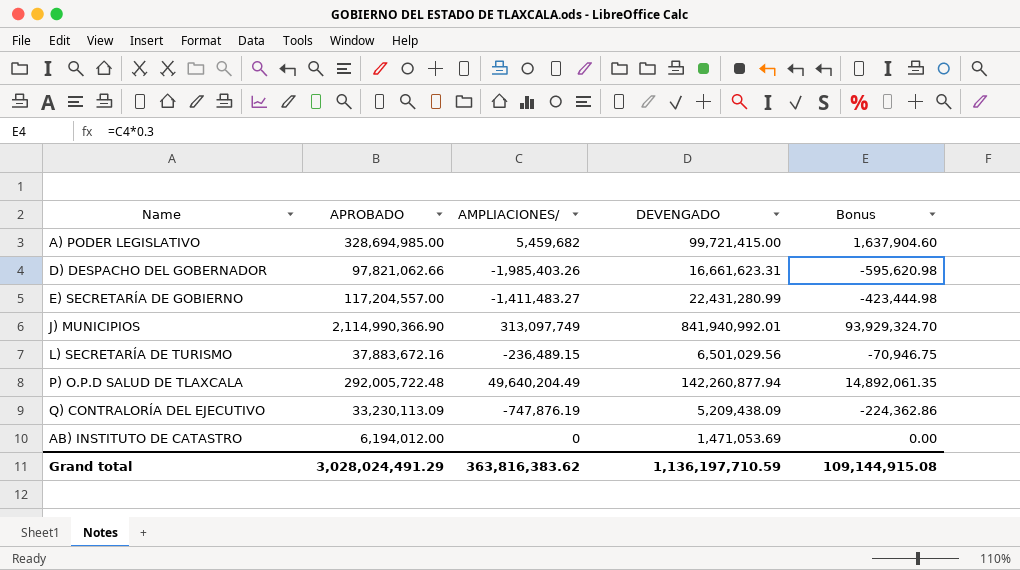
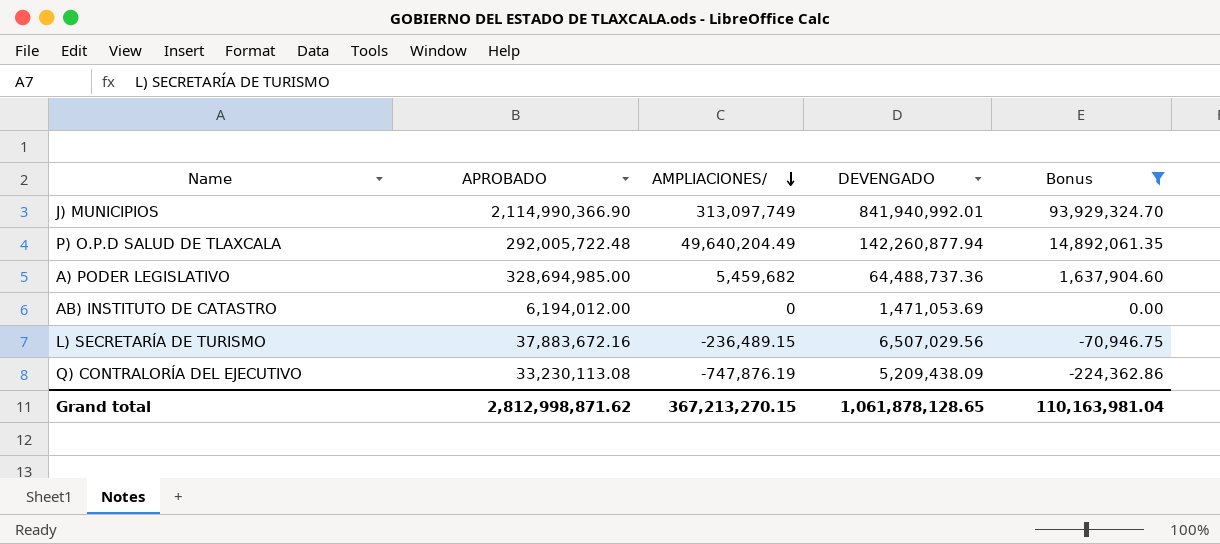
filter: none -> Bonus >= -224,362.86
row order: none -> AMPLIACIONES/ descending
A) PODER LEGISLATIVO | DEVENGADO: 99,721,415.00 -> 64,488,737.36
L) SECRETARÍA DE TURISMO | DEVENGADO: 6,501,029.56 -> 6,507,029.56
Q) CONTRALORÍA DEL EJECUTIVO | APROBADO: 33,230,113.09 -> 33,230,113.08
Grand total | APROBADO: 3,028,024,491.29 -> 2,812,998,871.62
Grand total | AMPLIACIONES/: 363,816,383.62 -> 367,213,270.15
Grand total | DEVENGADO: 1,136,197,710.59 -> 1,061,878,128.65
Grand total | Bonus: 109,144,915.08 -> 110,163,981.04

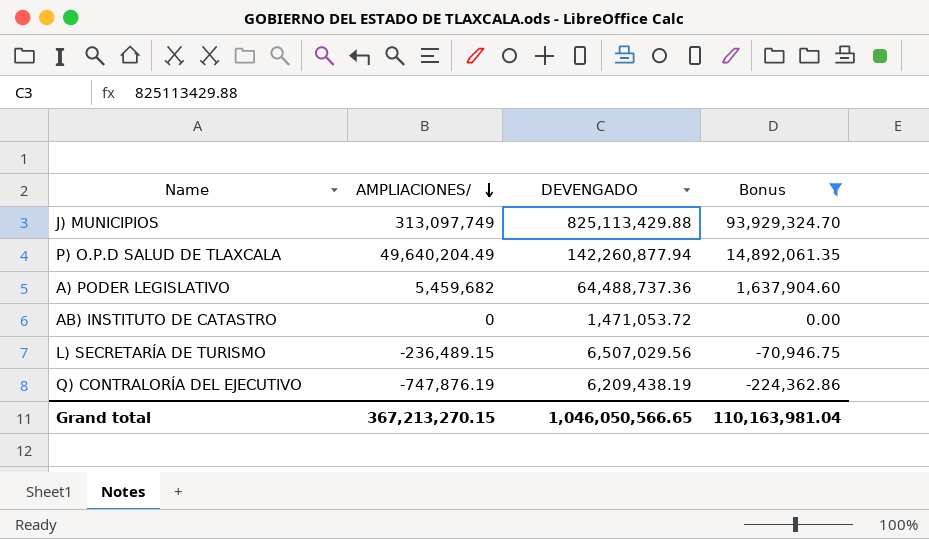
column APROBADO | position: 2 -> none
J) MUNICIPIOS | DEVENGADO: 841,940,992.01 -> 825,113,429.88
AB) INSTITUTO DE CATASTRO | DEVENGADO: 1,471,053.69 -> 1,471,053.72
Q) CONTRALORÍA DEL EJECUTIVO | DEVENGADO: 5,209,438.09 -> 6,209,438.19
Grand total | DEVENGADO: 1,061,878,128.65 -> 1,046,050,566.65

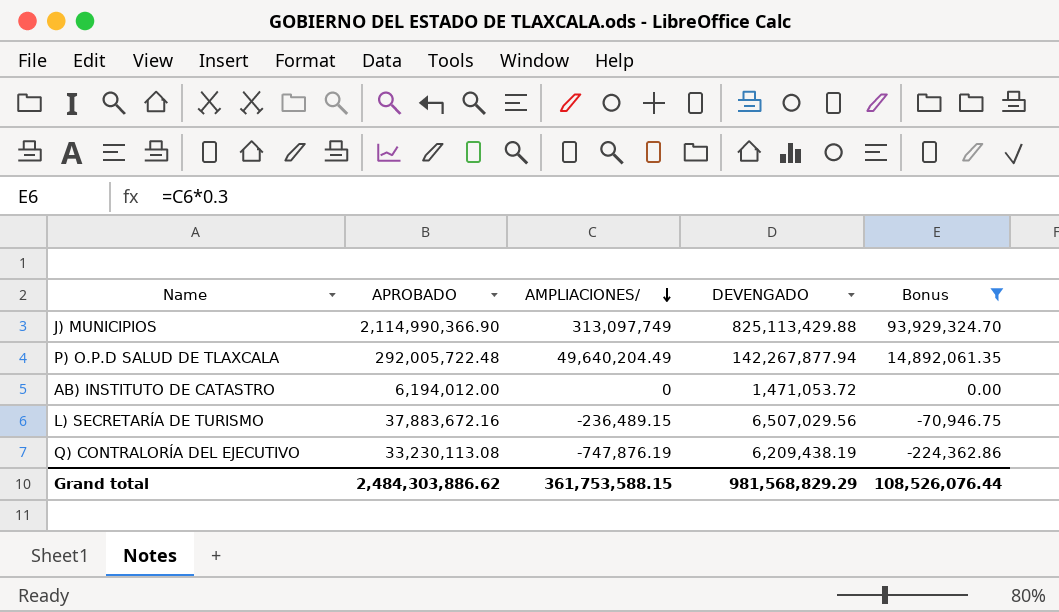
column APROBADO | position: none -> 2
row A) PODER LEGISLATIVO: 5,459,682 | 64,488,737.36 | 1,637,904.60 -> none
P) O.P.D SALUD DE TLAXCALA | DEVENGADO: 142,260,877.94 -> 142,267,877.94
Grand total | AMPLIACIONES/: 367,213,270.15 -> 361,753,588.15
Grand total | DEVENGADO: 1,046,050,566.65 -> 981,568,829.29
Grand total | Bonus: 110,163,981.04 -> 108,526,076.44

